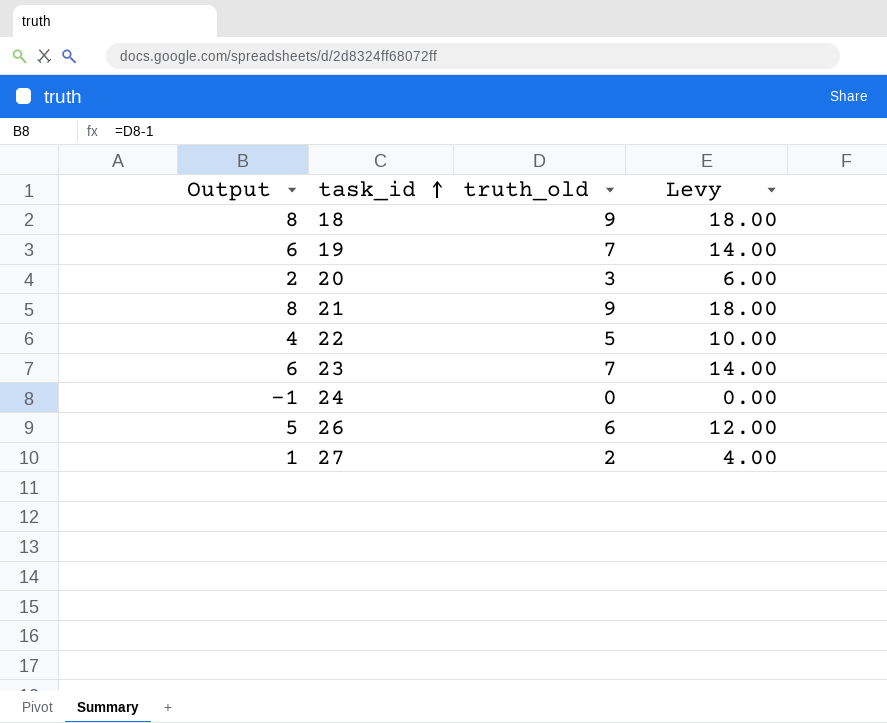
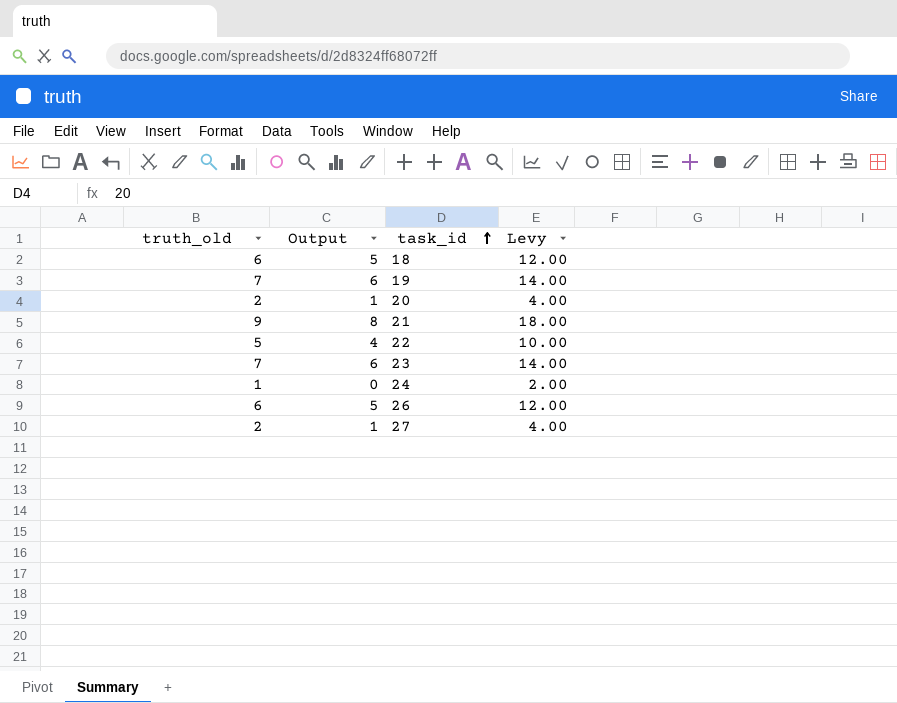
column truth_old | position: 3 -> 1
18 | truth_old: 9 -> 6
18 | Output: 8 -> 5
18 | Levy: 18.00 -> 12.00
20 | truth_old: 3 -> 2
20 | Output: 2 -> 1
20 | Levy: 6.00 -> 4.00
24 | truth_old: 0 -> 1
24 | Output: -1 -> 0
24 | Levy: 0.00 -> 2.00

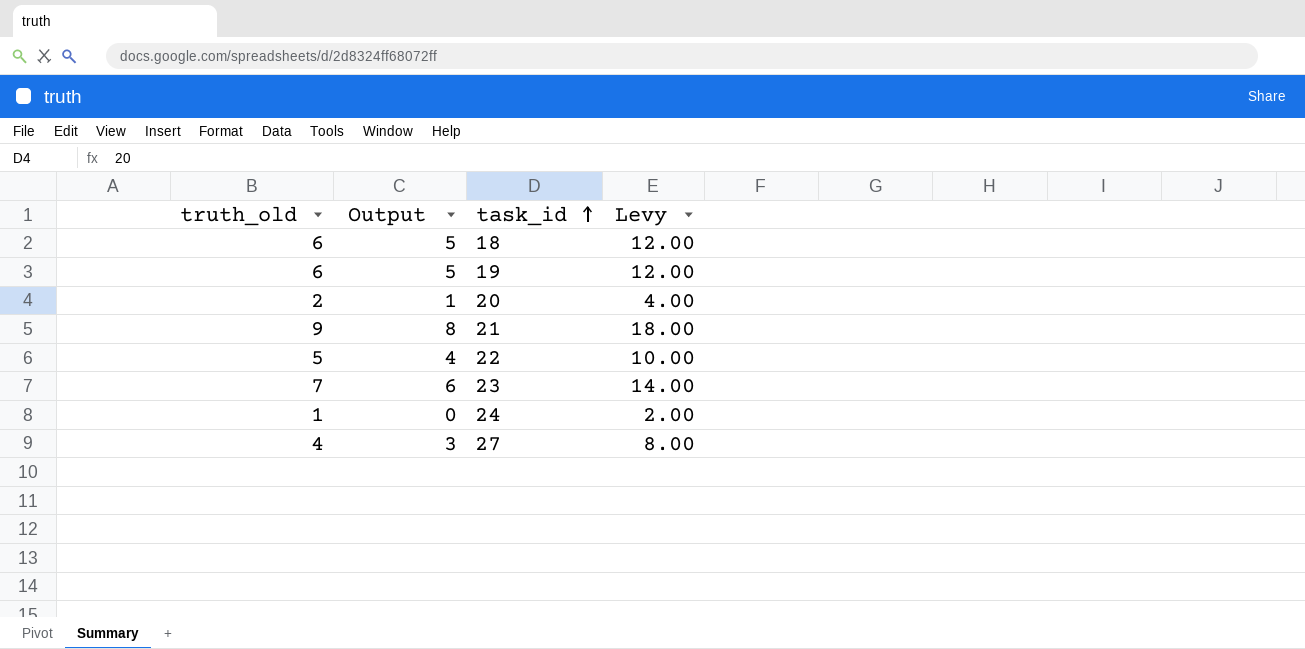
row 26: 6 | 5 | 12.00 -> none
19 | truth_old: 7 -> 6
19 | Output: 6 -> 5
19 | Levy: 14.00 -> 12.00
27 | truth_old: 2 -> 4
27 | Output: 1 -> 3
27 | Levy: 4.00 -> 8.00

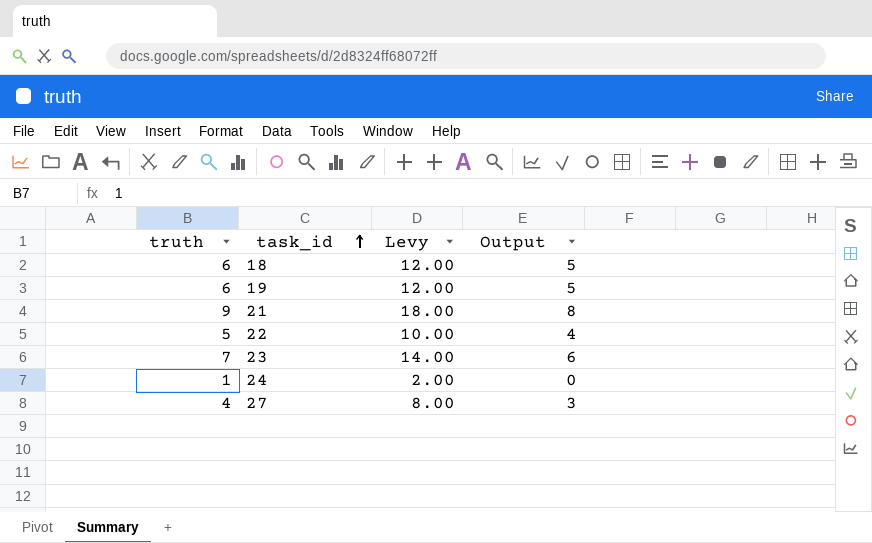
column name: truth_old -> truth
column Output | position: 2 -> 4
row 20: 2 | 1 | 4.00 -> none

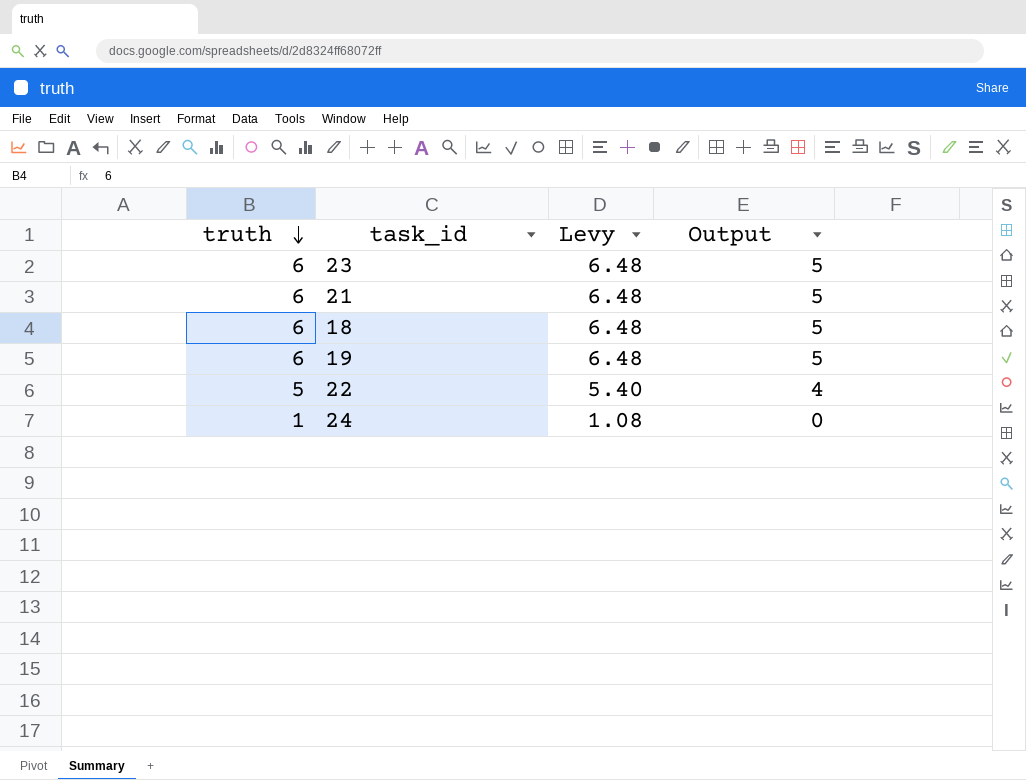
row order: task_id ascending -> truth descending
column Levy | formula: [truth] * 2 -> [truth] * 1.08
row 27: 4 | 8.00 | 3 -> none
23 | truth: 7 -> 6
23 | Output: 6 -> 5
21 | truth: 9 -> 6
21 | Output: 8 -> 5

